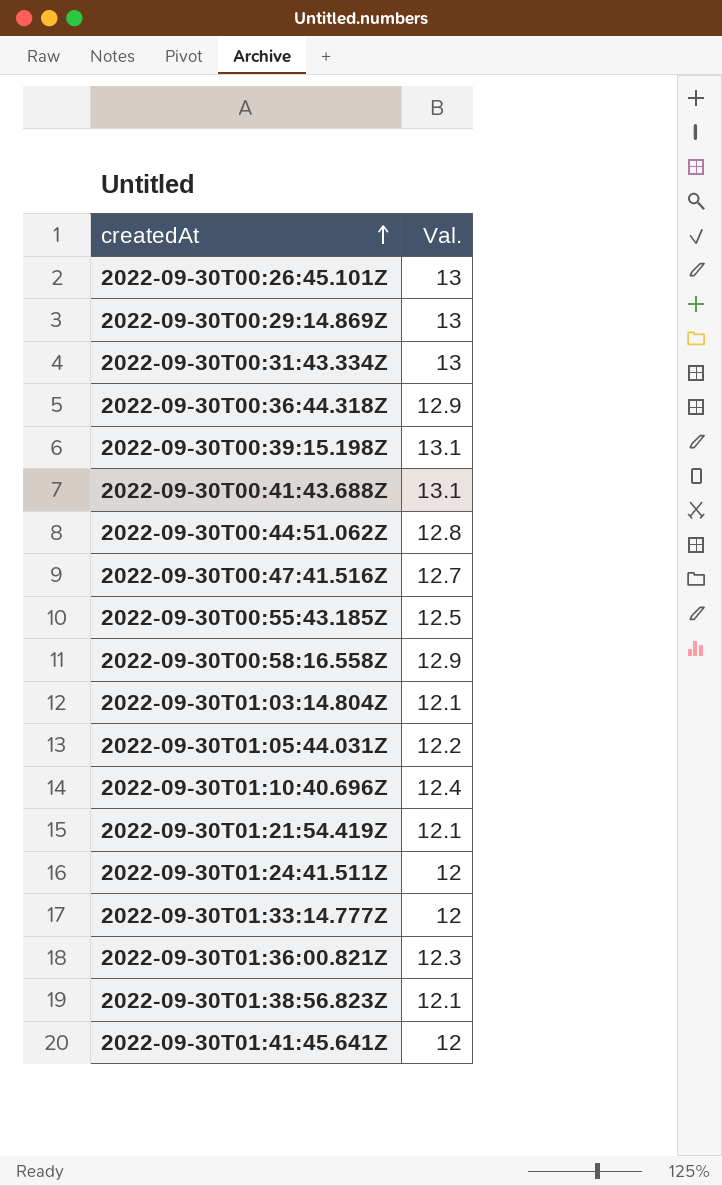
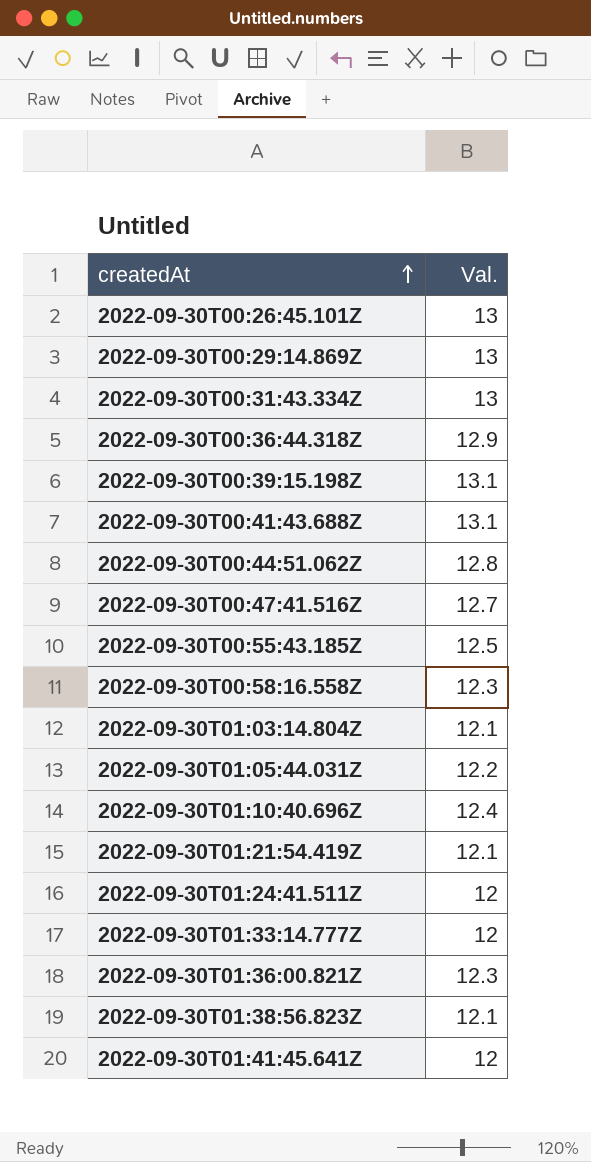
2022-09-30T00:58:16.558Z | Val.: 12.9 -> 12.3

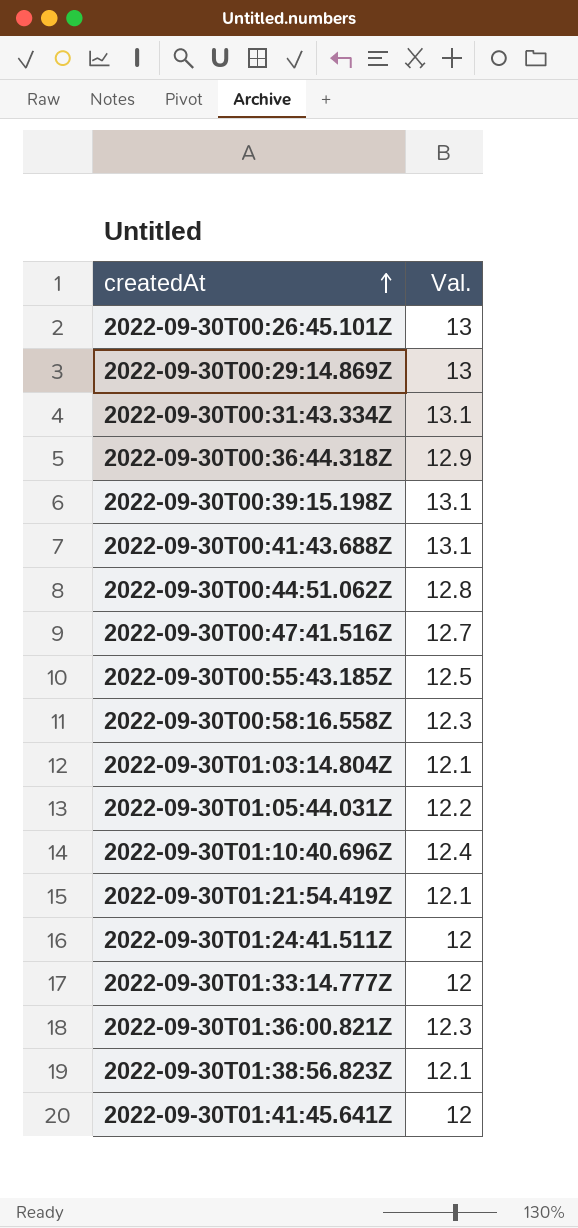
2022-09-30T00:31:43.334Z | Val.: 13 -> 13.1

